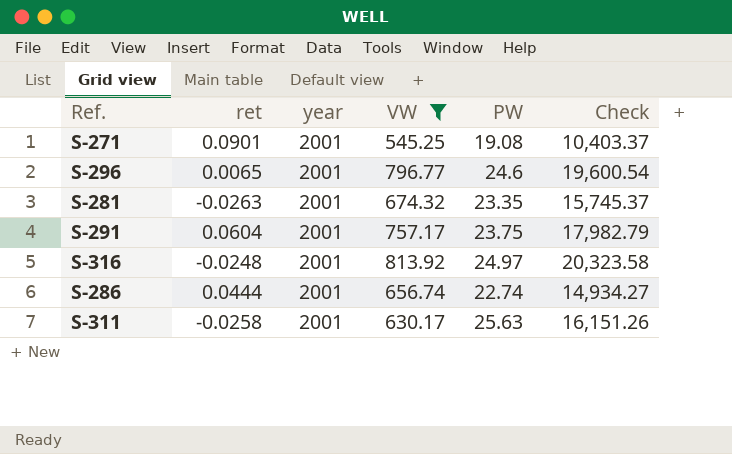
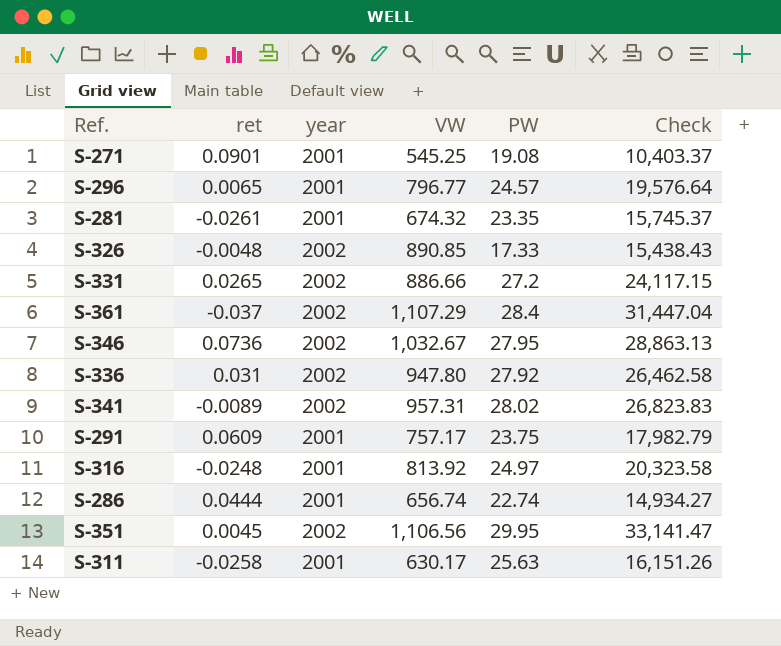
filter: VW <= 813.92 -> none
S-296 | PW: 24.6 -> 24.57
S-296 | Check: 19,600.54 -> 19,576.64
S-281 | ret: -0.0263 -> -0.0261
S-291 | ret: 0.0604 -> 0.0609

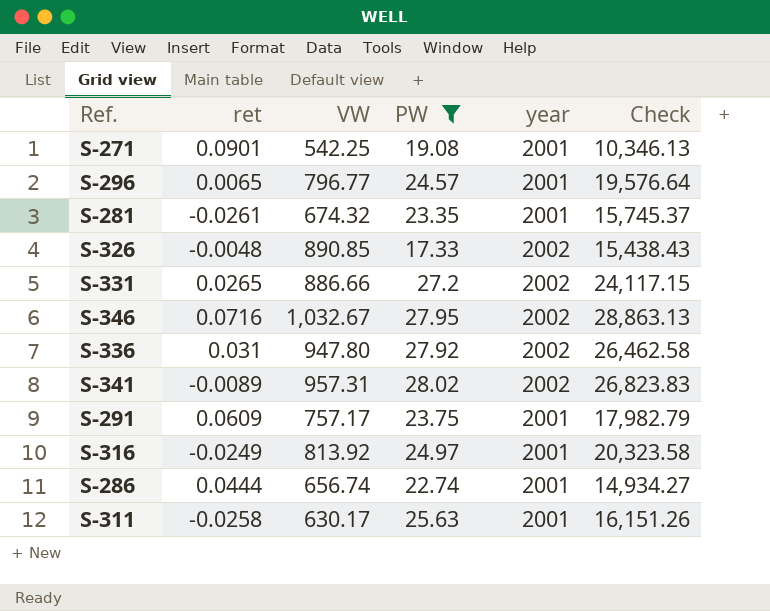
filter: none -> PW <= 28.02
column year | position: 3 -> 5
S-271 | VW: 545.25 -> 542.25
S-271 | Check: 10,403.37 -> 10,346.13
S-346 | ret: 0.0736 -> 0.0716
S-316 | ret: -0.0248 -> -0.0249

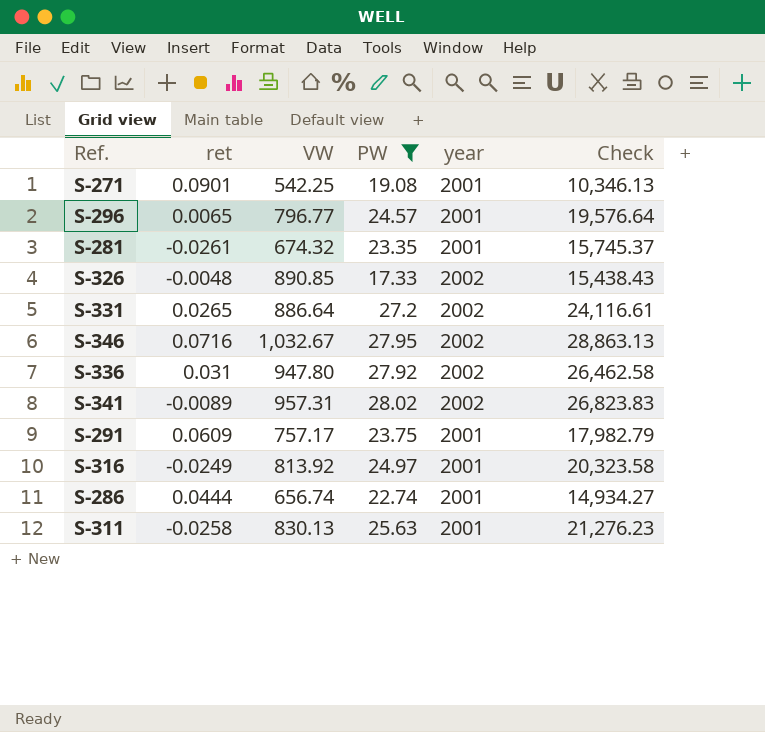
S-331 | VW: 886.66 -> 886.64
S-331 | Check: 24,117.15 -> 24,116.61
S-311 | VW: 630.17 -> 830.13
S-311 | Check: 16,151.26 -> 21,276.23

